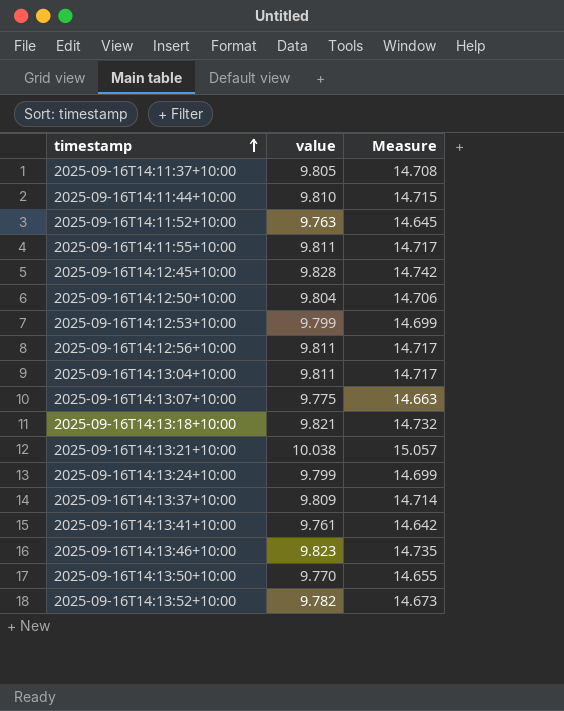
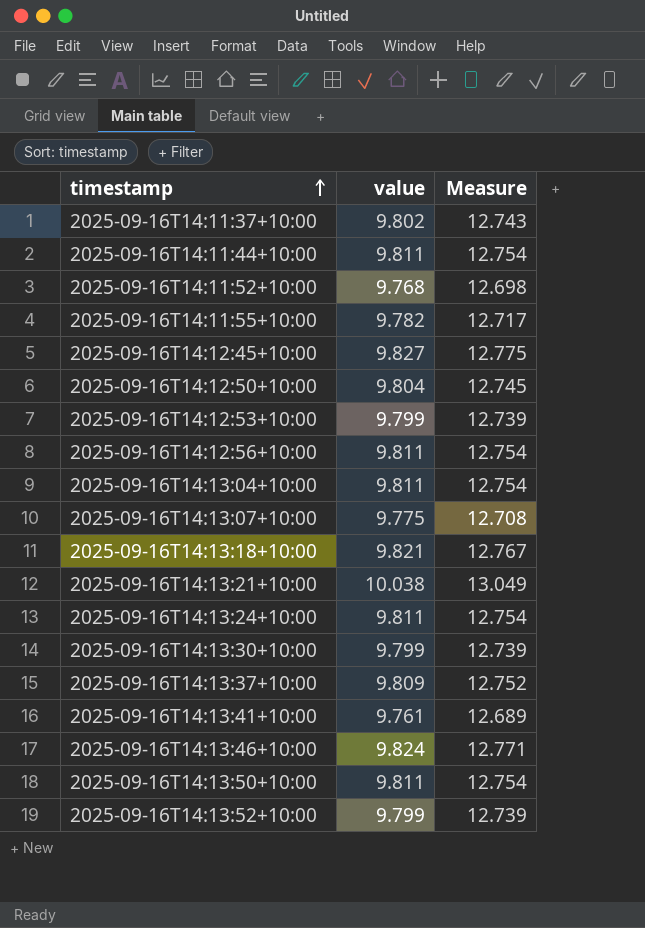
column Measure | formula: [value] * 1.5 -> [value] * 1.3
2025-09-16T14:11:37+10:00 | value: 9.805 -> 9.802
2025-09-16T14:11:44+10:00 | value: 9.810 -> 9.811
2025-09-16T14:11:52+10:00 | value: 9.763 -> 9.768
2025-09-16T14:11:55+10:00 | value: 9.811 -> 9.782
2025-09-16T14:12:45+10:00 | value: 9.828 -> 9.827
2025-09-16T14:13:24+10:00 | value: 9.799 -> 9.811
row 2025-09-16T14:13:30+10:00: none -> 9.799 | 12.739
2025-09-16T14:13:46+10:00 | value: 9.823 -> 9.824
2025-09-16T14:13:50+10:00 | value: 9.770 -> 9.811
2025-09-16T14:13:52+10:00 | value: 9.782 -> 9.799

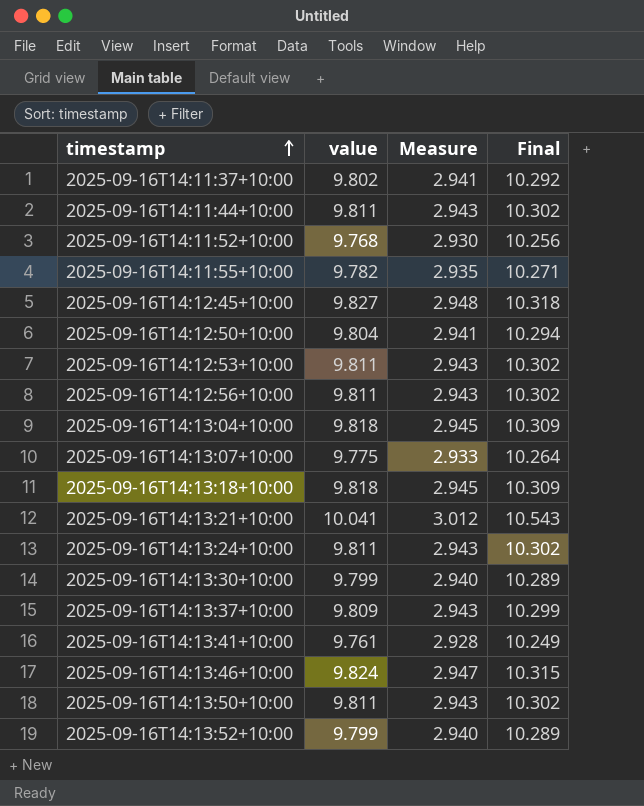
column Measure | formula: [value] * 1.3 -> [value] * 0.3
column Final | formula: none -> [value] * 1.05
2025-09-16T14:12:53+10:00 | value: 9.799 -> 9.811
2025-09-16T14:13:04+10:00 | value: 9.811 -> 9.818
2025-09-16T14:13:18+10:00 | value: 9.821 -> 9.818
2025-09-16T14:13:21+10:00 | value: 10.038 -> 10.041

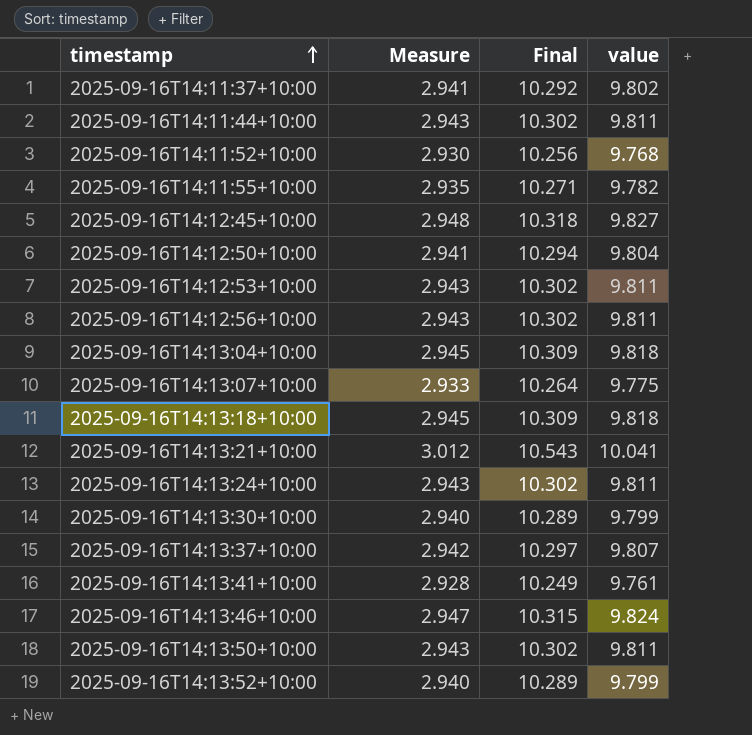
column value | position: 2 -> 4
2025-09-16T14:13:37+10:00 | Measure: 2.943 -> 2.942
2025-09-16T14:13:37+10:00 | Final: 10.299 -> 10.297
2025-09-16T14:13:37+10:00 | value: 9.809 -> 9.807

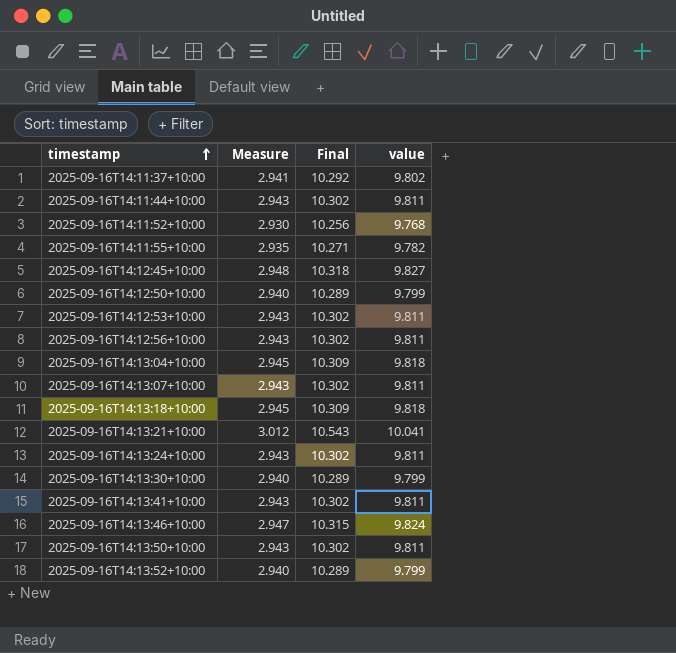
row 2025-09-16T14:13:37+10:00: 2.942 | 10.297 | 9.807 -> none
2025-09-16T14:12:50+10:00 | Measure: 2.941 -> 2.940
2025-09-16T14:12:50+10:00 | Final: 10.294 -> 10.289
2025-09-16T14:12:50+10:00 | value: 9.804 -> 9.799
2025-09-16T14:13:07+10:00 | Measure: 2.933 -> 2.943
2025-09-16T14:13:07+10:00 | Final: 10.264 -> 10.302
2025-09-16T14:13:07+10:00 | value: 9.775 -> 9.811
2025-09-16T14:13:41+10:00 | Measure: 2.928 -> 2.943
2025-09-16T14:13:41+10:00 | Final: 10.249 -> 10.302
2025-09-16T14:13:41+10:00 | value: 9.761 -> 9.811

